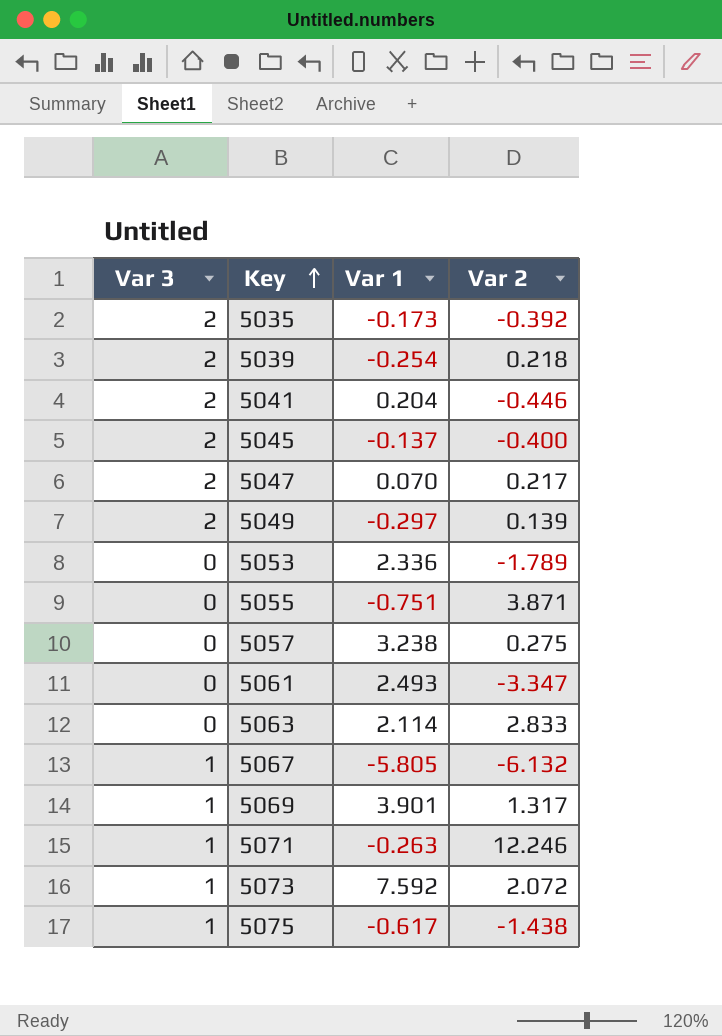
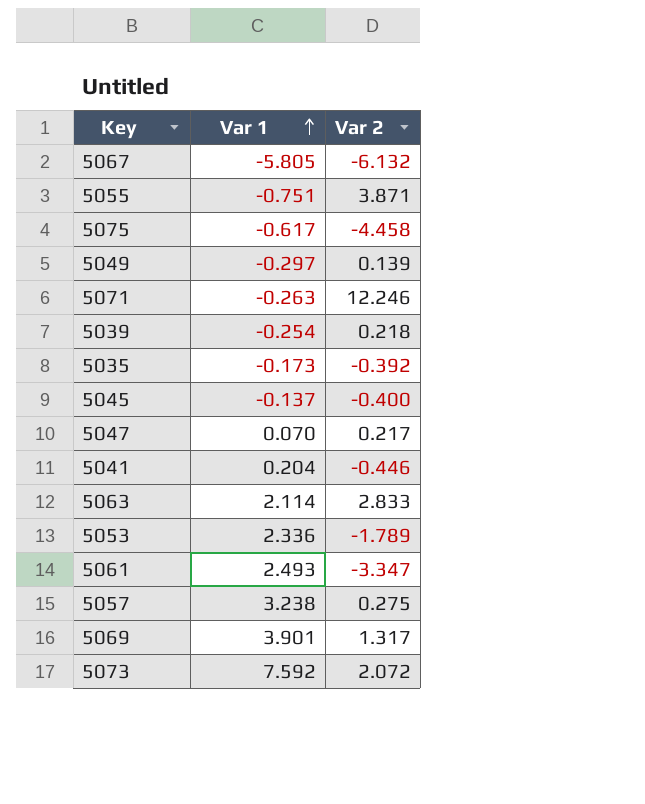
row order: Key ascending -> Var 1 ascending
column Var 3 | position: 1 -> none
5075 | Var 2: -1.438 -> -4.458

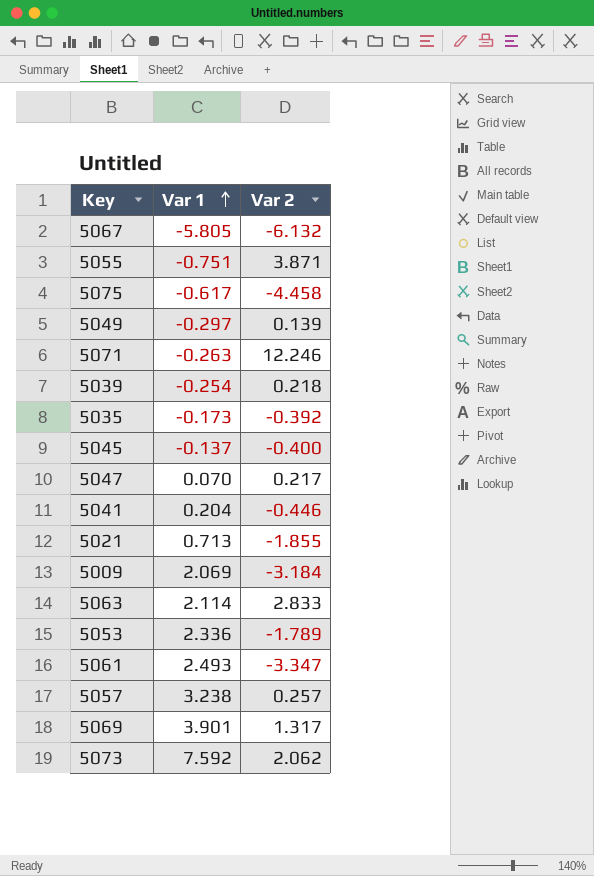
row 5021: none -> 0.713 | -1.855
row 5009: none -> 2.069 | -3.184
5057 | Var 2: 0.275 -> 0.257
5073 | Var 2: 2.072 -> 2.062

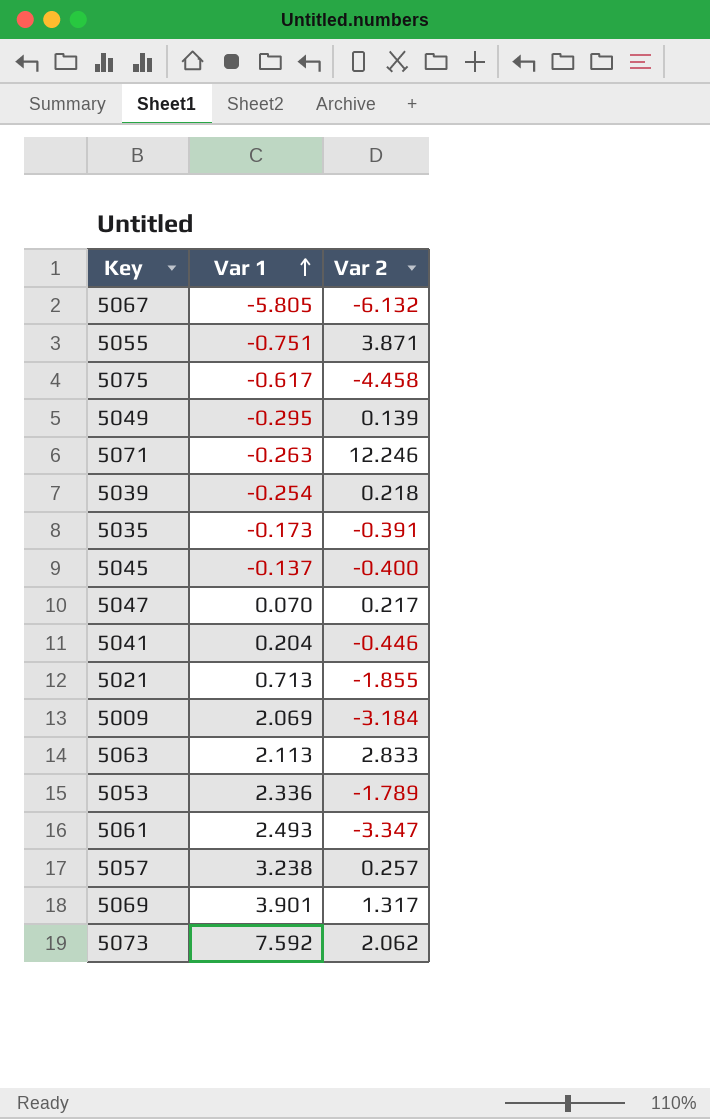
5049 | Var 1: -0.297 -> -0.295
5035 | Var 2: -0.392 -> -0.391
5063 | Var 1: 2.114 -> 2.113

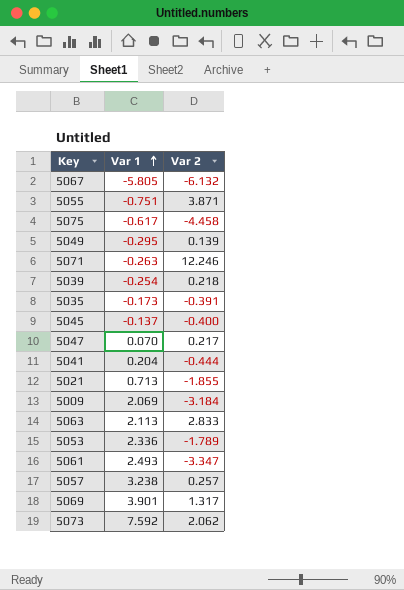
5041 | Var 2: -0.446 -> -0.444

